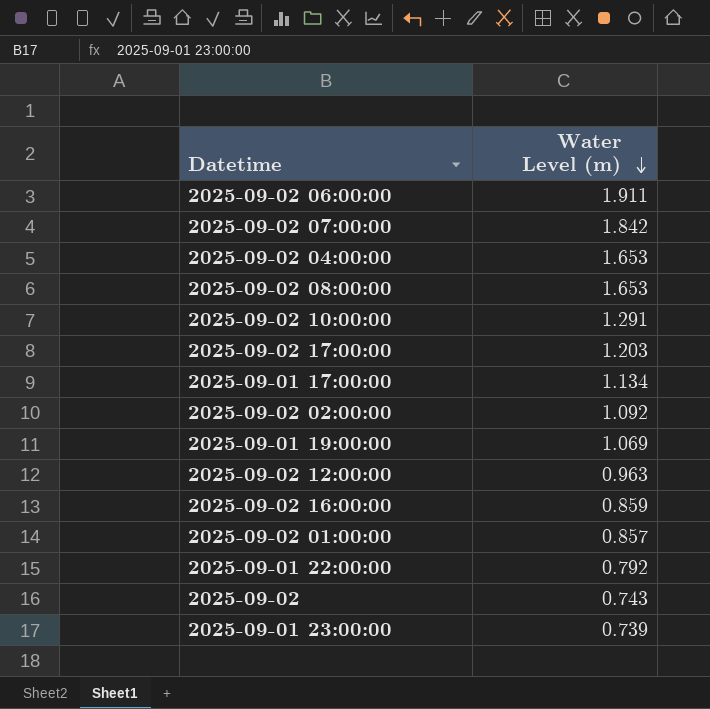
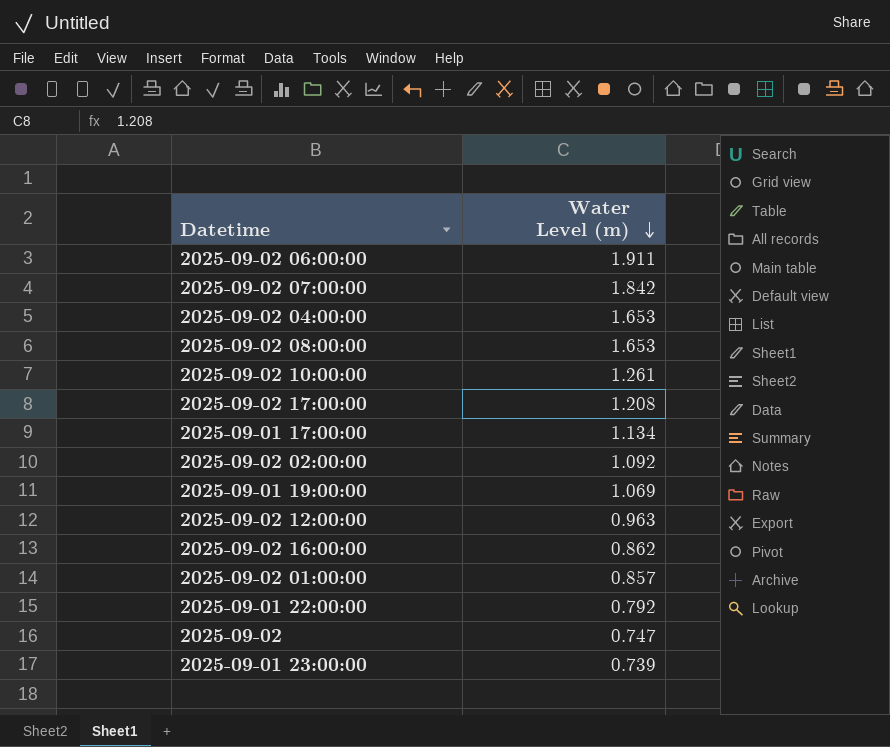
2025-09-02 10:00:00 | Water Level (m): 1.291 -> 1.261
2025-09-02 17:00:00 | Water Level (m): 1.203 -> 1.208
2025-09-02 16:00:00 | Water Level (m): 0.859 -> 0.862
2025-09-02 | Water Level (m): 0.743 -> 0.747

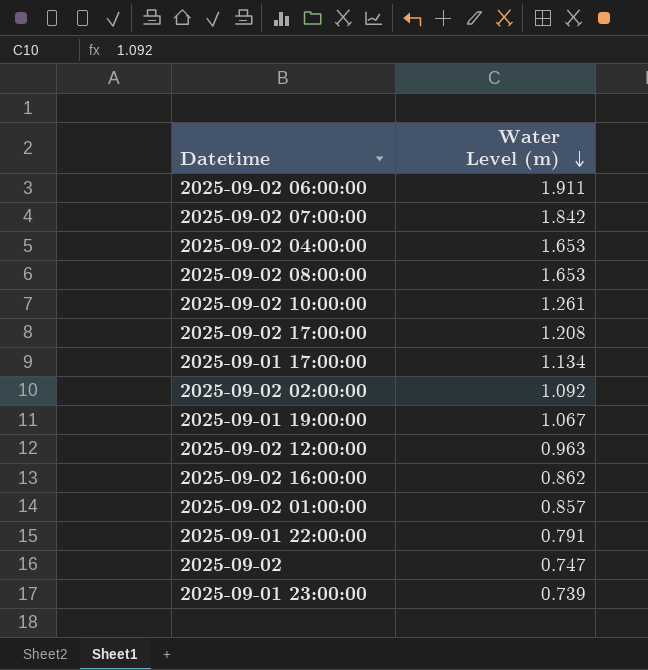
2025-09-01 19:00:00 | Water Level (m): 1.069 -> 1.067
2025-09-01 22:00:00 | Water Level (m): 0.792 -> 0.791

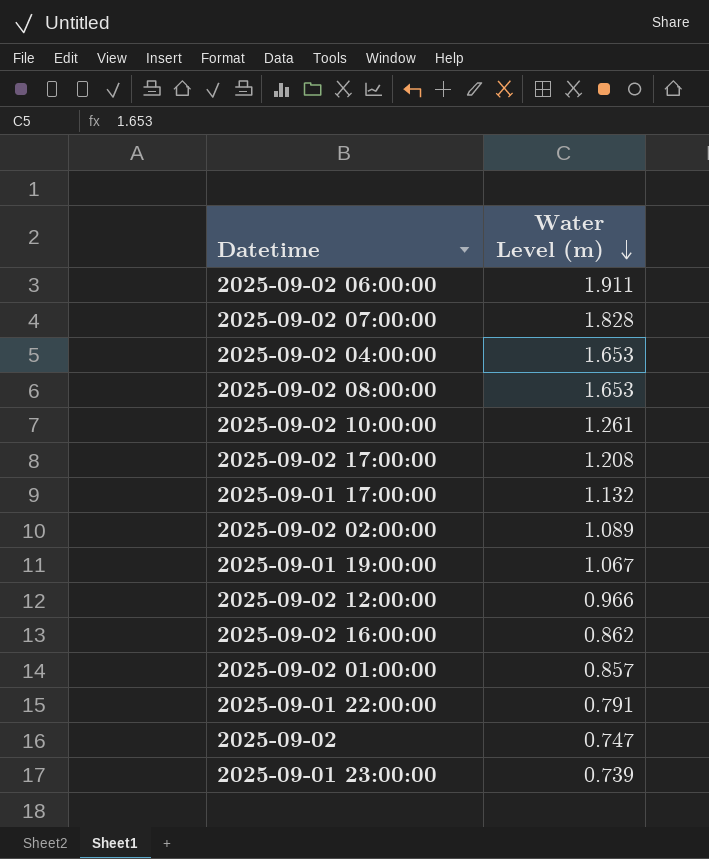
2025-09-02 07:00:00 | Water Level (m): 1.842 -> 1.828
2025-09-01 17:00:00 | Water Level (m): 1.134 -> 1.132
2025-09-02 02:00:00 | Water Level (m): 1.092 -> 1.089
2025-09-02 12:00:00 | Water Level (m): 0.963 -> 0.966

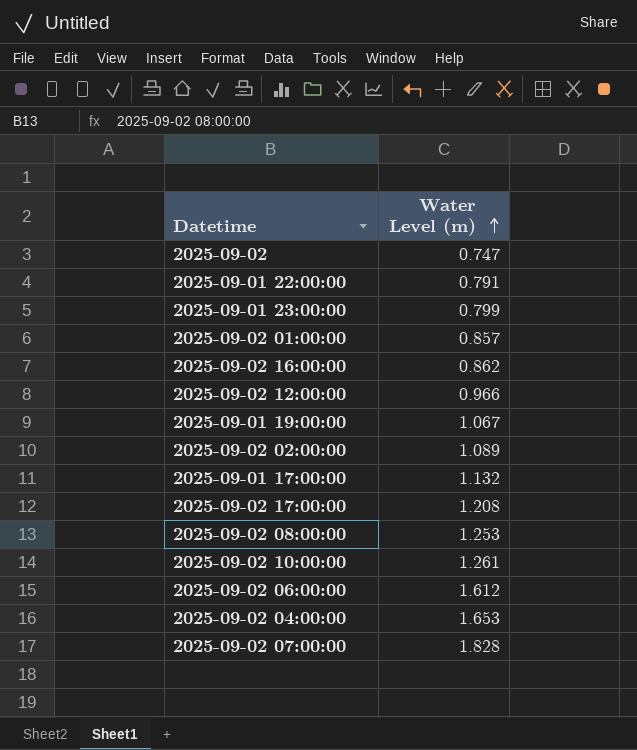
row order: Water Level (m) descending -> Water Level (m) ascending
2025-09-01 23:00:00 | Water Level (m): 0.739 -> 0.799
2025-09-02 08:00:00 | Water Level (m): 1.653 -> 1.253
2025-09-02 06:00:00 | Water Level (m): 1.911 -> 1.612

